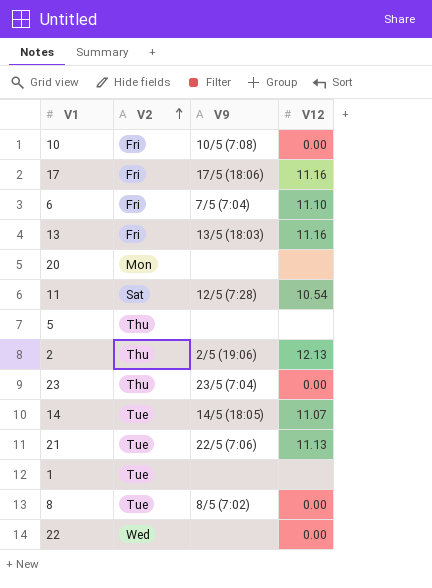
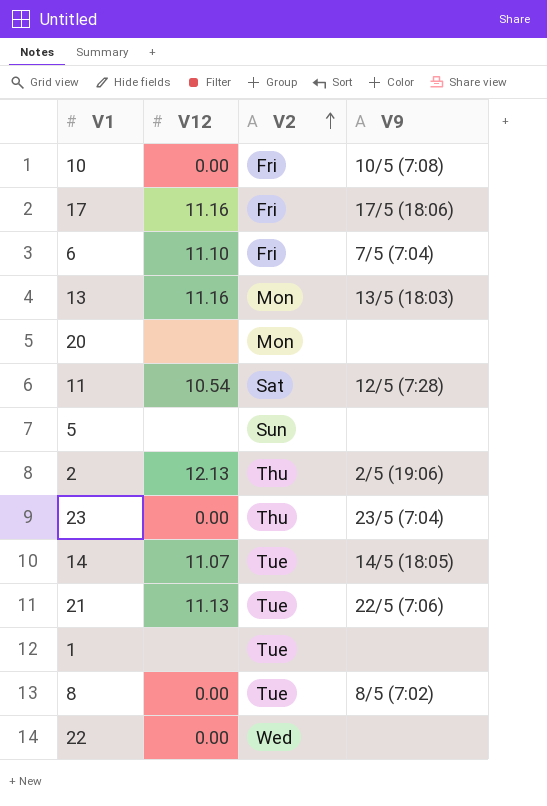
column V12 | position: 4 -> 2
13 | V2: Fri -> Mon
5 | V2: Thu -> Sun

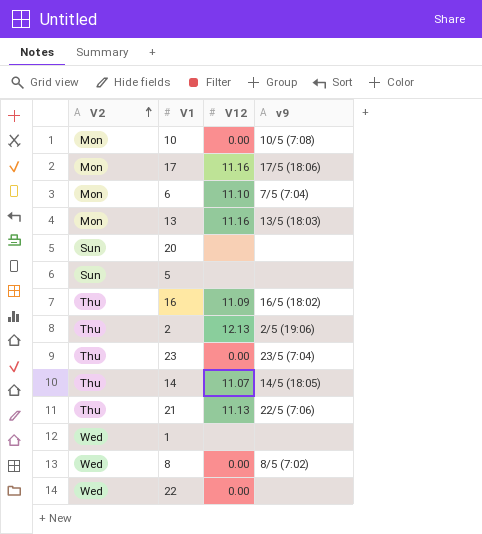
column V2 | position: 3 -> 1
column name: V9 -> v9
row 11: 10.54 | Sat | 12/5 (7:28) -> none
10 | V2: Fri -> Mon
17 | V2: Fri -> Mon
6 | V2: Fri -> Mon
20 | V2: Mon -> Sun
row 16: none -> Thu | 11.09 | 16/5 (18:02)
14 | V2: Tue -> Thu
21 | V2: Tue -> Thu
1 | V2: Tue -> Wed
8 | V2: Tue -> Wed

